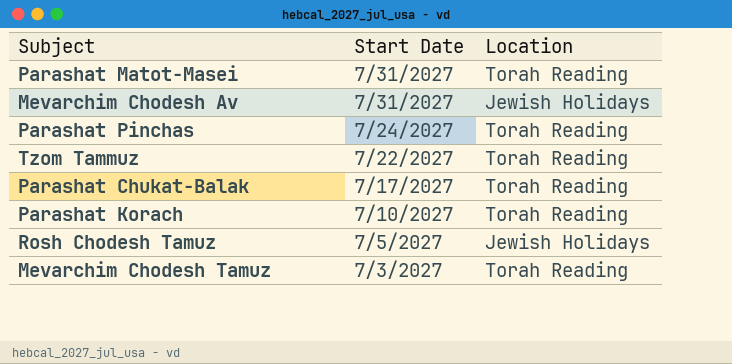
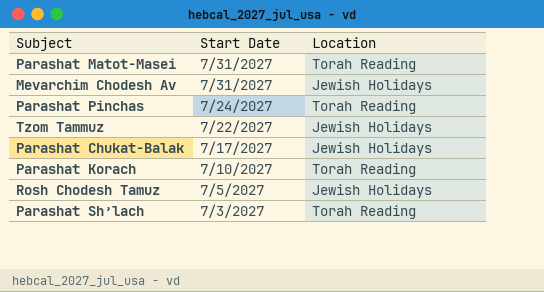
row Mevarchim Chodesh Tamuz: 7/3/2027 | Torah Reading -> none
Tzom Tammuz | Location: Torah Reading -> Jewish Holidays
Parashat Chukat-Balak | Location: Torah Reading -> Jewish Holidays
row Parashat Sh’lach: none -> 7/3/2027 | Torah Reading

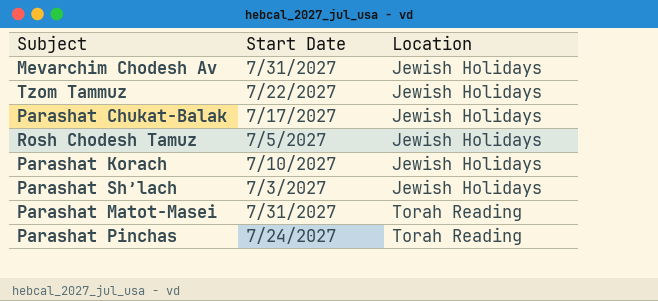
row order: Start Date descending -> Location ascending
Parashat Korach | Location: Torah Reading -> Jewish Holidays
Parashat Sh’lach | Location: Torah Reading -> Jewish Holidays

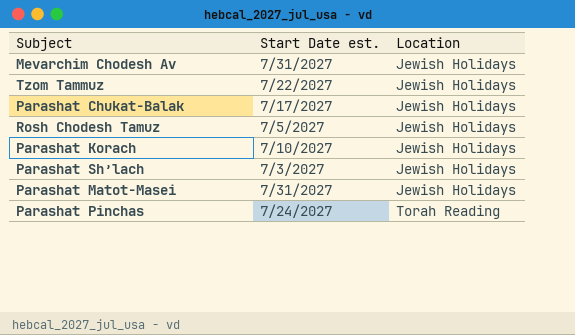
column name: Start Date -> Start Date est.
Parashat Matot-Masei | Location: Torah Reading -> Jewish Holidays

